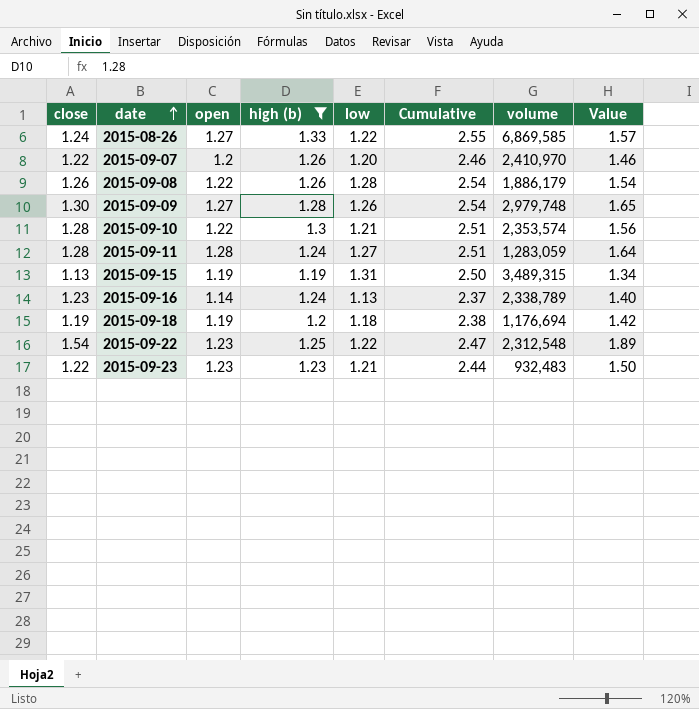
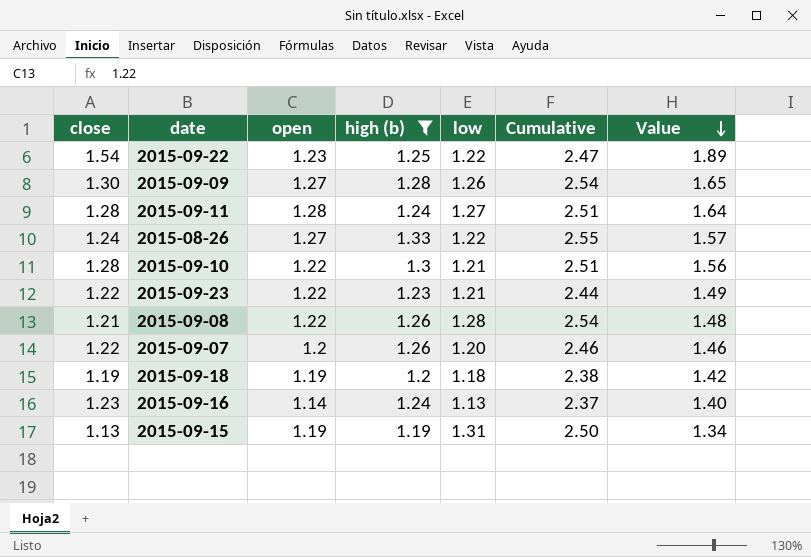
row order: date ascending -> Value descending
column volume | position: 7 -> none
2015-09-23 | open: 1.23 -> 1.22
2015-09-23 | Value: 1.50 -> 1.49
2015-09-08 | close: 1.26 -> 1.21
2015-09-08 | Value: 1.54 -> 1.48

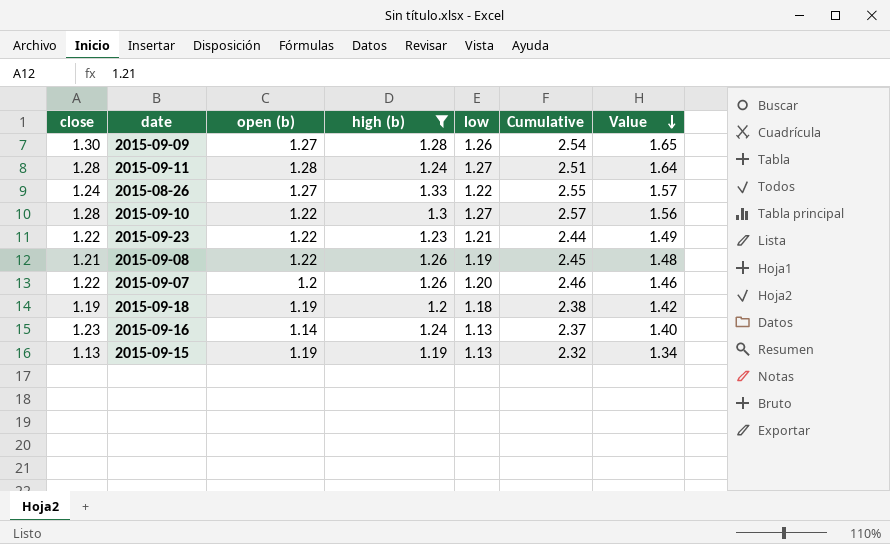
column name: open -> open (b)
row 2015-09-22: 1.54 | 1.23 | 1.25 | 1.22 | 2.47 | 1.89 -> none
2015-09-10 | low: 1.21 -> 1.27
2015-09-10 | Cumulative: 2.51 -> 2.57
2015-09-08 | low: 1.28 -> 1.19
2015-09-08 | Cumulative: 2.54 -> 2.45
2015-09-15 | low: 1.31 -> 1.13
2015-09-15 | Cumulative: 2.50 -> 2.32

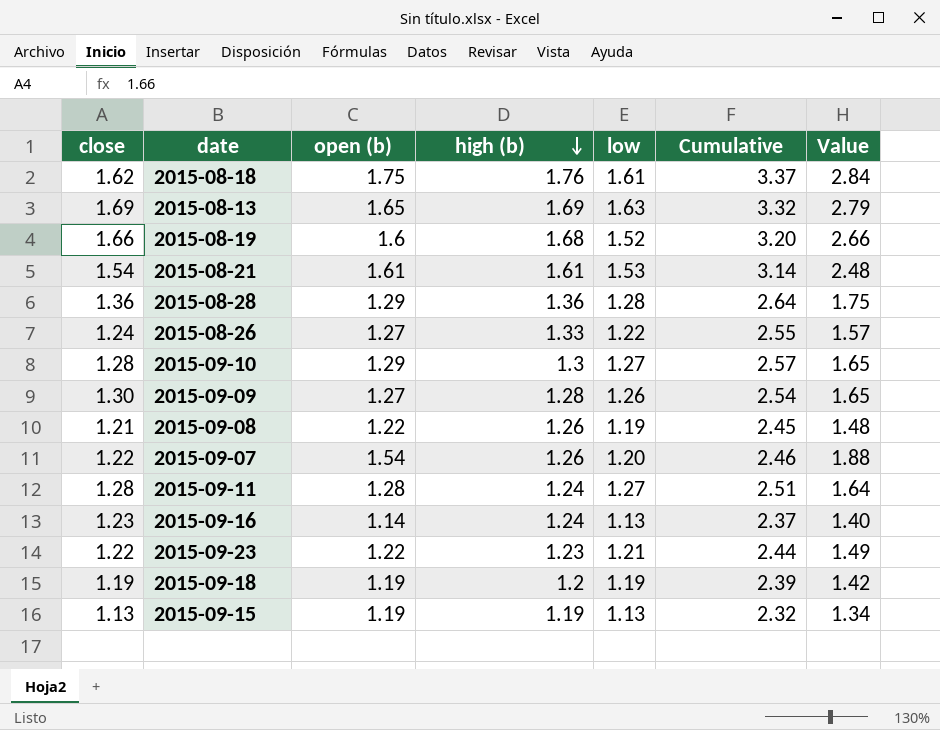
filter: high (b) <= 1.33 -> none
row order: Value descending -> high (b) descending
2015-09-10 | open (b): 1.22 -> 1.29
2015-09-10 | Value: 1.56 -> 1.65
2015-09-07 | open (b): 1.2 -> 1.54
2015-09-07 | Value: 1.46 -> 1.88
2015-09-18 | low: 1.18 -> 1.19
2015-09-18 | Cumulative: 2.38 -> 2.39

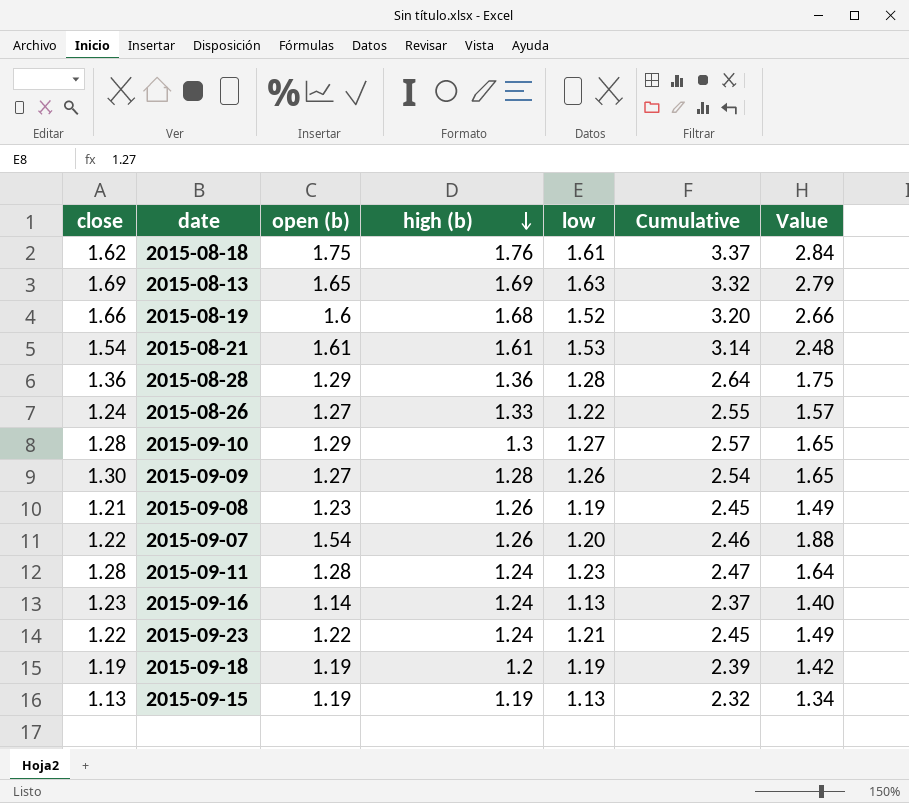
2015-09-08 | open (b): 1.22 -> 1.23
2015-09-08 | Value: 1.48 -> 1.49
2015-09-11 | low: 1.27 -> 1.23
2015-09-11 | Cumulative: 2.51 -> 2.47
2015-09-23 | high (b): 1.23 -> 1.24
2015-09-23 | Cumulative: 2.44 -> 2.45

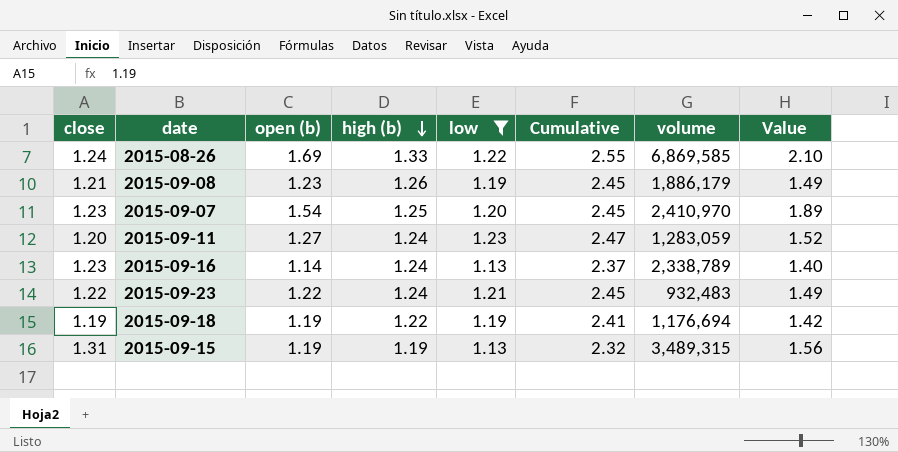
filter: none -> low <= 1.23
column volume | position: none -> 7
2015-08-26 | open (b): 1.27 -> 1.69
2015-08-26 | Value: 1.57 -> 2.10
2015-09-07 | close: 1.22 -> 1.23
2015-09-07 | high (b): 1.26 -> 1.25
2015-09-07 | Cumulative: 2.46 -> 2.45
2015-09-07 | Value: 1.88 -> 1.89
2015-09-11 | close: 1.28 -> 1.20
2015-09-11 | open (b): 1.28 -> 1.27
2015-09-11 | Value: 1.64 -> 1.52
2015-09-18 | high (b): 1.2 -> 1.22
2015-09-18 | Cumulative: 2.39 -> 2.41
2015-09-15 | close: 1.13 -> 1.31
2015-09-15 | Value: 1.34 -> 1.56

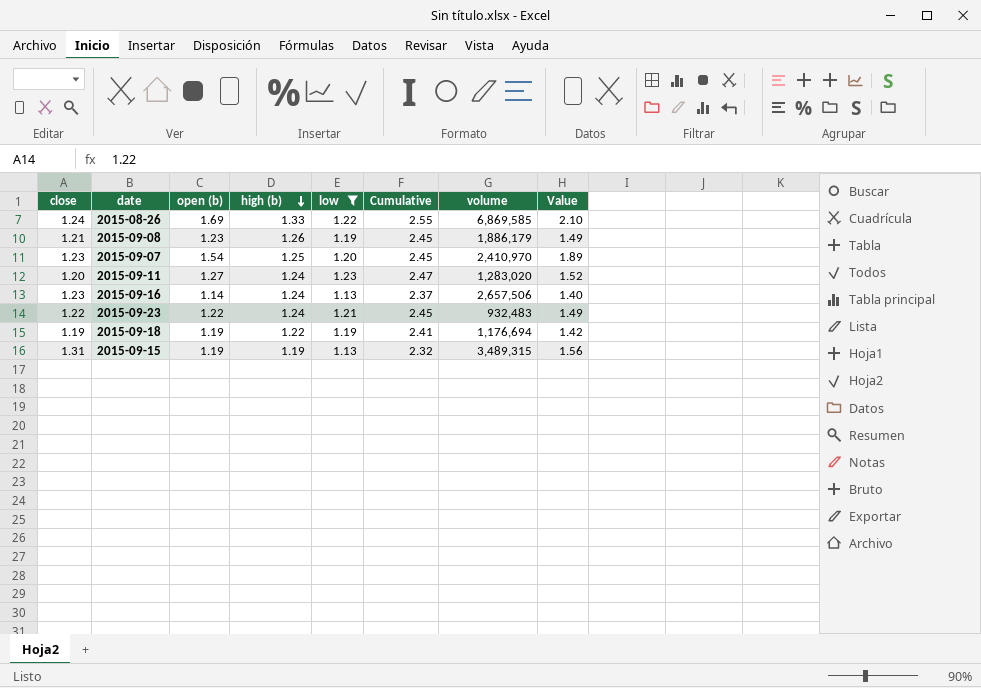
2015-09-11 | volume: 1,283,059 -> 1,283,020
2015-09-16 | volume: 2,338,789 -> 2,657,506

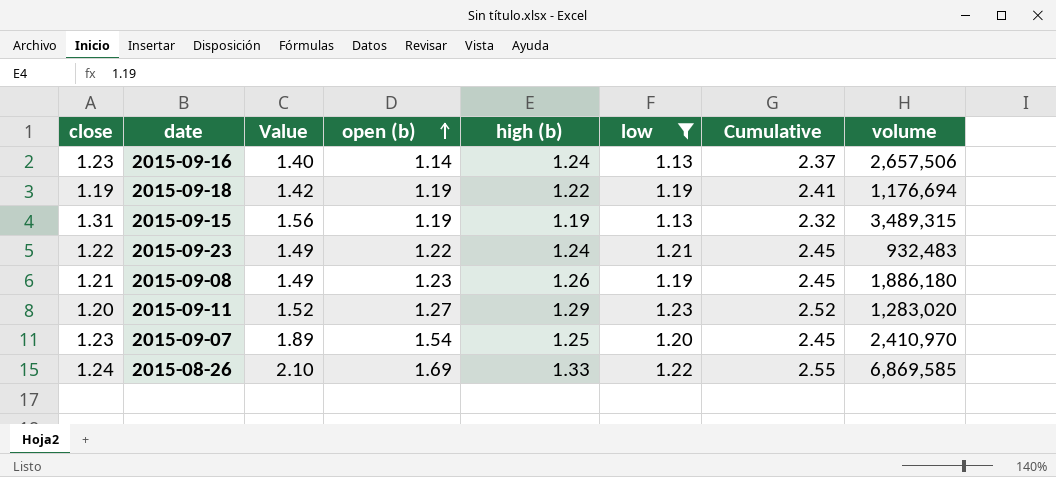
row order: high (b) descending -> open (b) ascending
column Value | position: 8 -> 3
2015-09-08 | volume: 1,886,179 -> 1,886,180
2015-09-11 | high (b): 1.24 -> 1.29
2015-09-11 | Cumulative: 2.47 -> 2.52

